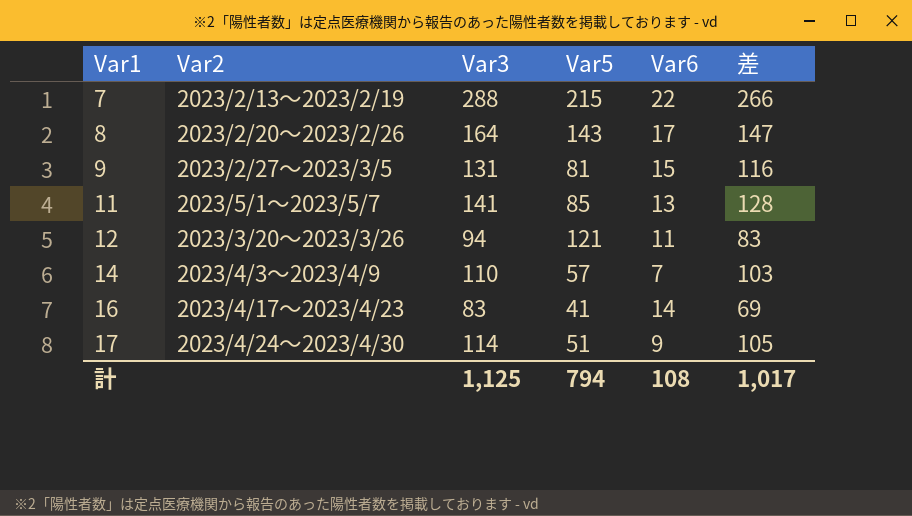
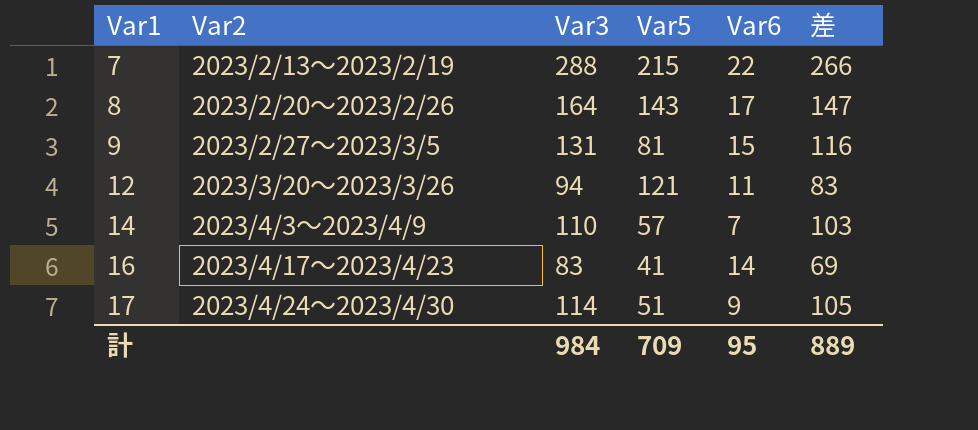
row 11: 2023/5/1～2023/5/7 | 141 | 85 | 13 | 128 -> none
計 | Var3: 1,125 -> 984
計 | Var5: 794 -> 709
計 | Var6: 108 -> 95
計 | 差: 1,017 -> 889

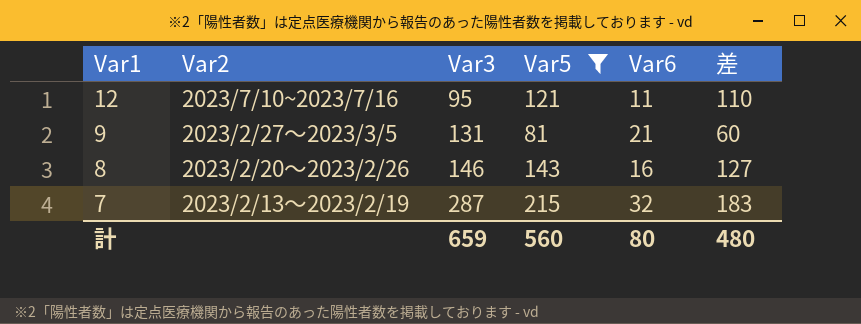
filter: none -> Var5 >= 81
row order: Var1 ascending -> Var1 descending
column 差 | formula: [Var3] - [Var6] -> [Var5] - [Var6]
12 | Var2: 2023/3/20～2023/3/26 -> 2023/7/10~2023/7/16
12 | Var3: 94 -> 95
9 | Var6: 15 -> 21
8 | Var3: 164 -> 146
8 | Var6: 17 -> 16
7 | Var3: 288 -> 287
7 | Var6: 22 -> 32
計 | Var3: 984 -> 659
計 | Var5: 709 -> 560
計 | Var6: 95 -> 80
計 | 差: 889 -> 480

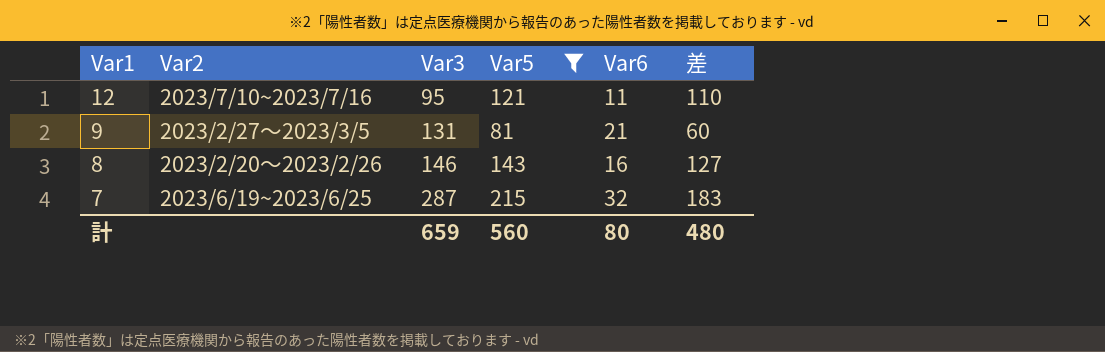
7 | Var2: 2023/2/13～2023/2/19 -> 2023/6/19~2023/6/25

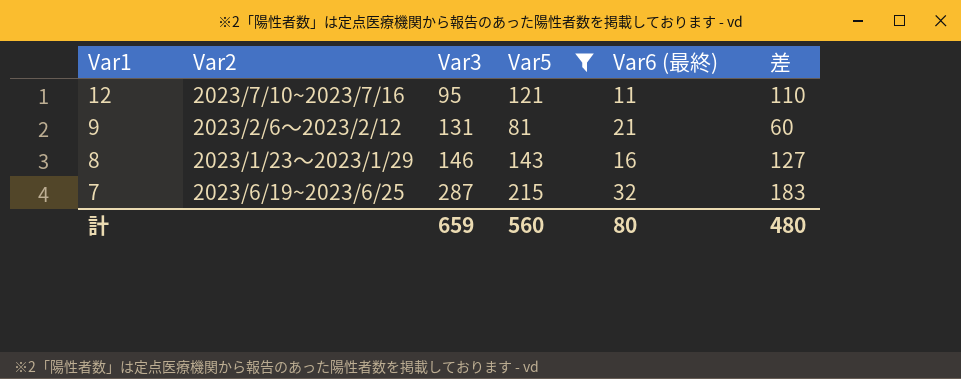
column name: Var6 -> Var6 (最終)
9 | Var2: 2023/2/27～2023/3/5 -> 2023/2/6～2023/2/12
8 | Var2: 2023/2/20～2023/2/26 -> 2023/1/23～2023/1/29

